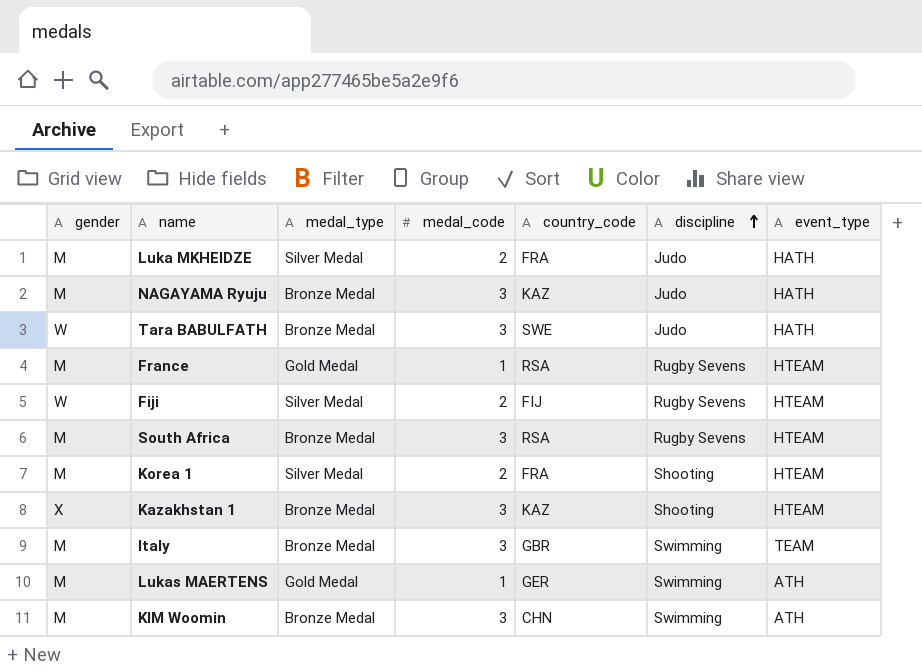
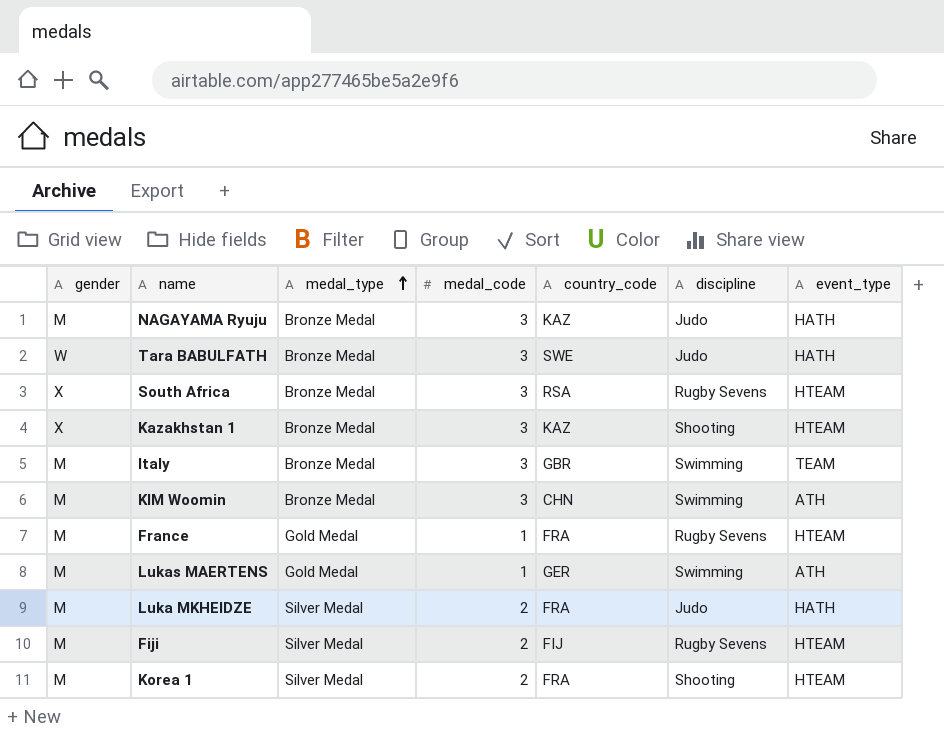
row order: discipline ascending -> medal_type ascending
South Africa | gender: M -> X
France | country_code: RSA -> FRA
Fiji | gender: W -> M

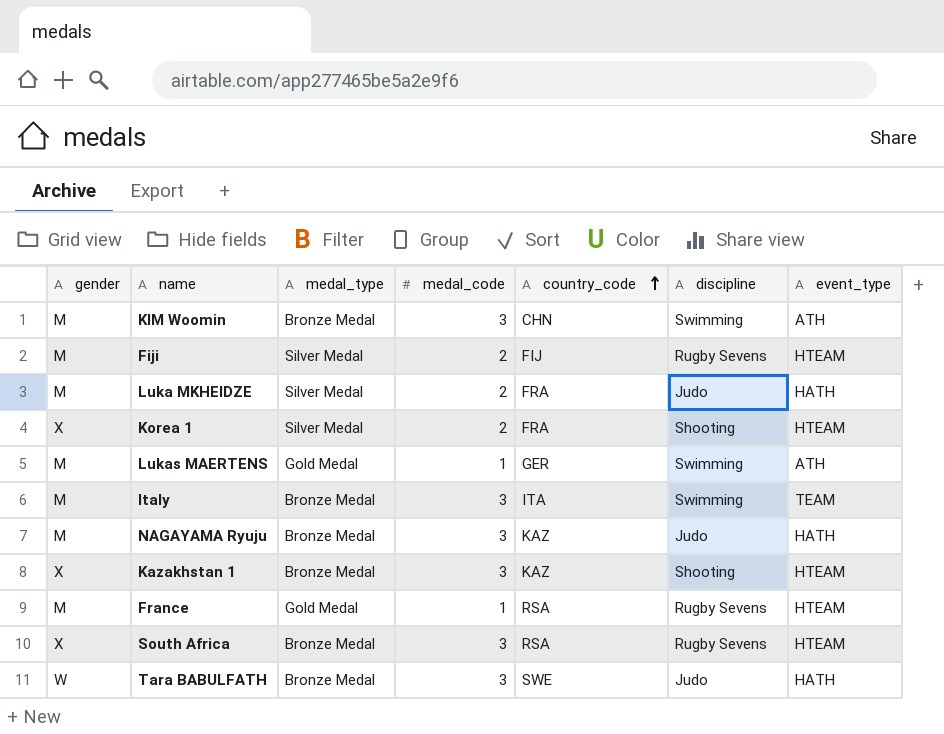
row order: medal_type ascending -> country_code ascending
Korea 1 | gender: M -> X
Italy | country_code: GBR -> ITA
France | country_code: FRA -> RSA

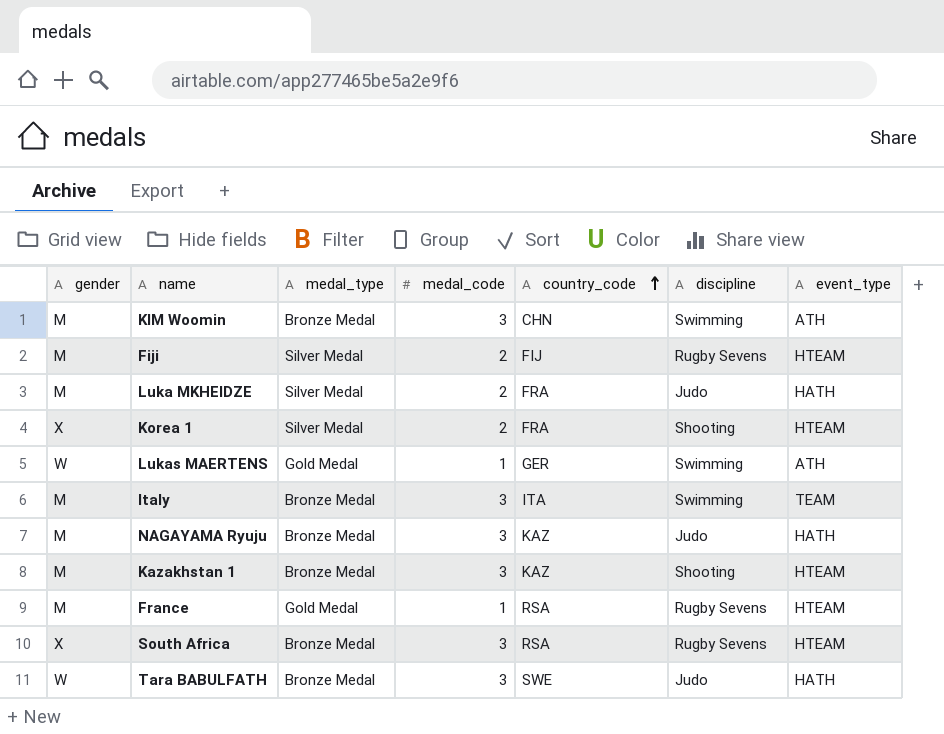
Lukas MAERTENS | gender: M -> W
Kazakhstan 1 | gender: X -> M

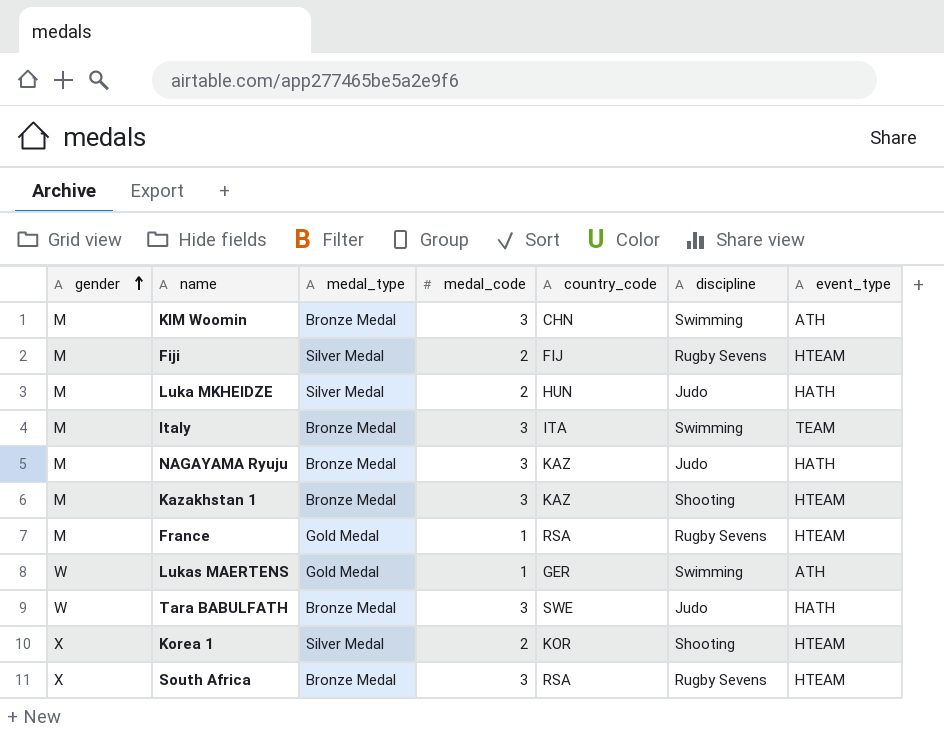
row order: country_code ascending -> gender ascending
Luka MKHEIDZE | country_code: FRA -> HUN
Korea 1 | country_code: FRA -> KOR

